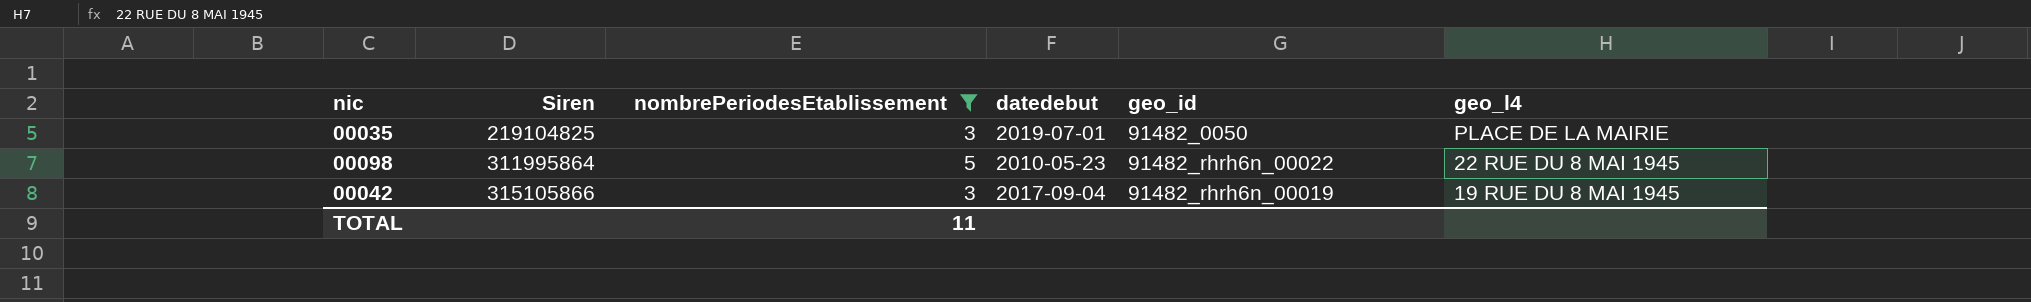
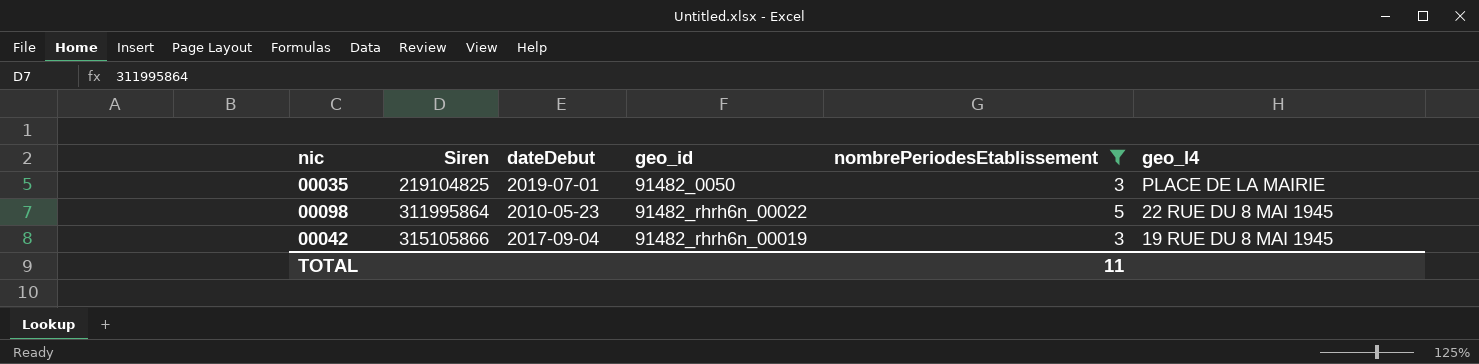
column name: datedebut -> dateDebut
column nombrePeriodesEtablissement | position: 3 -> 5

